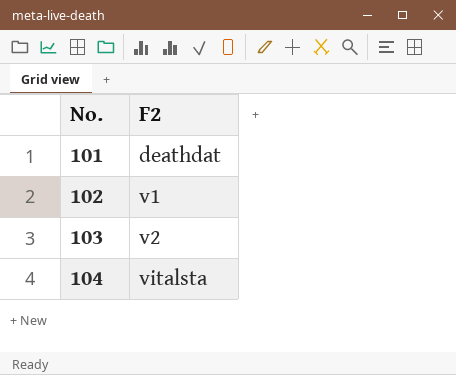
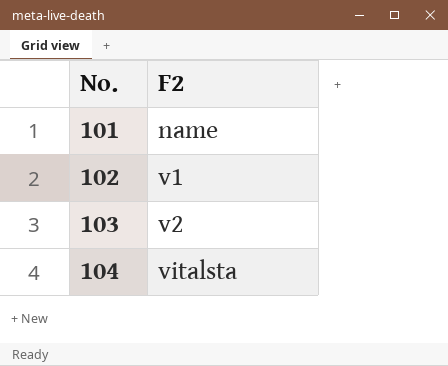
101 | F2: deathdat -> name

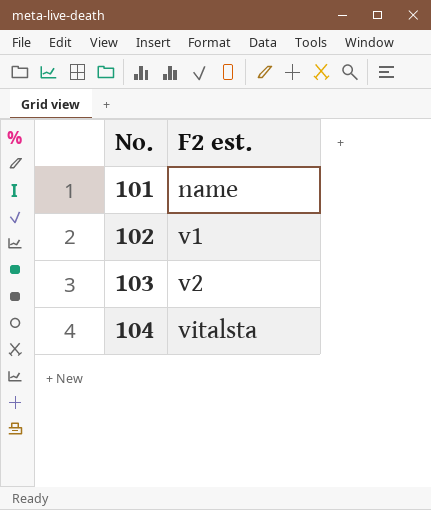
column name: F2 -> F2 est.

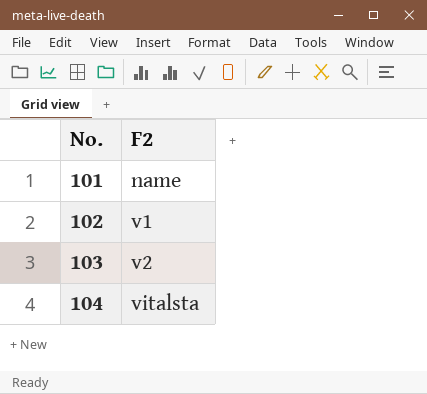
column name: F2 est. -> F2

